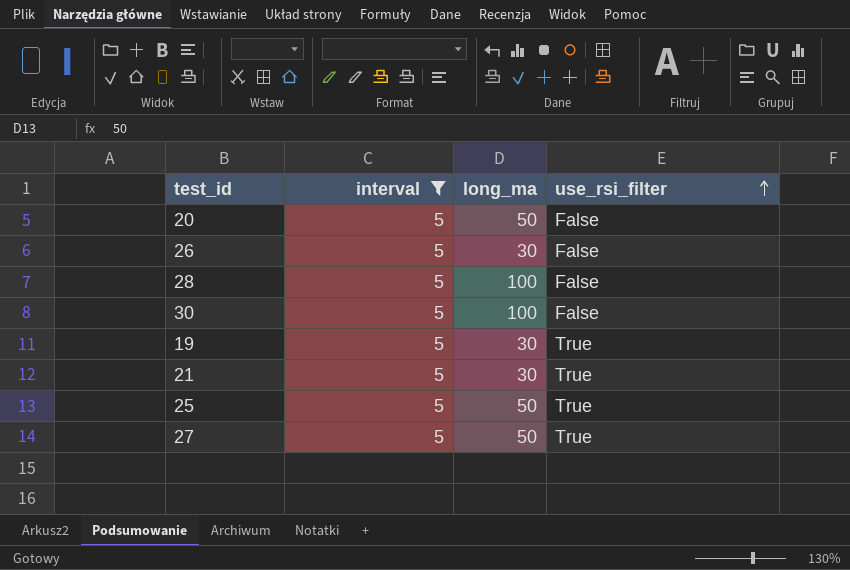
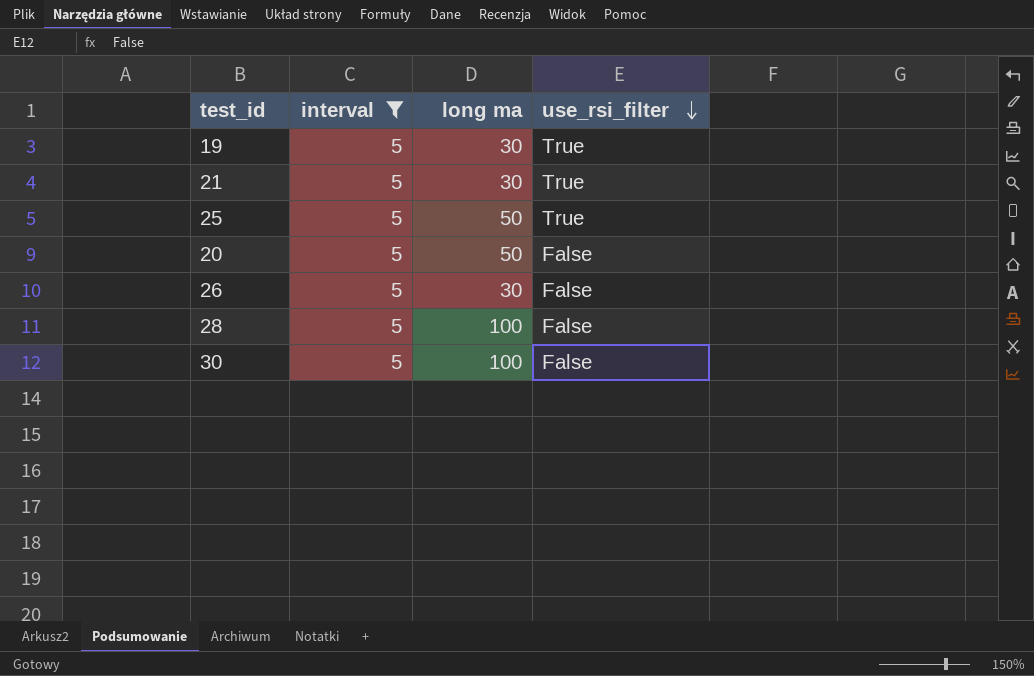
row order: use_rsi_filter ascending -> use_rsi_filter descending
column name: long_ma -> long ma
row 27: 5 | 50 | True -> none

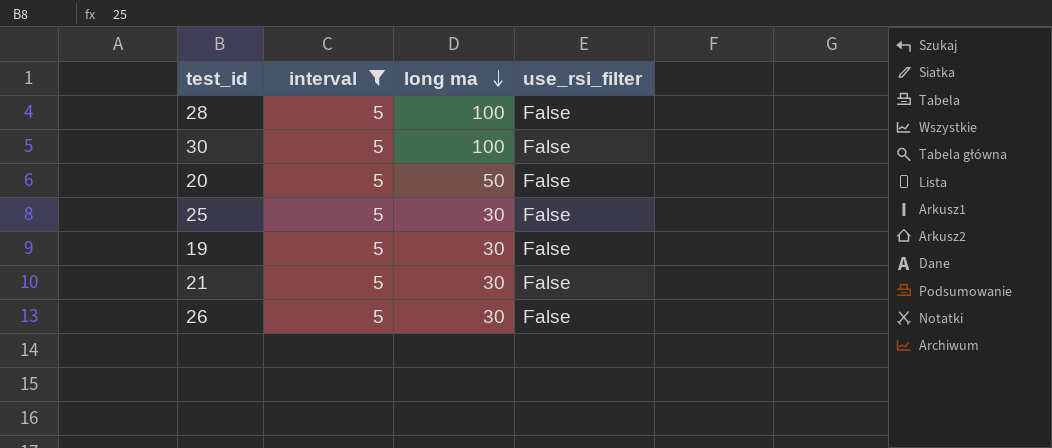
row order: use_rsi_filter descending -> long ma descending
25 | long ma: 50 -> 30
25 | use_rsi_filter: True -> False
19 | use_rsi_filter: True -> False
21 | use_rsi_filter: True -> False

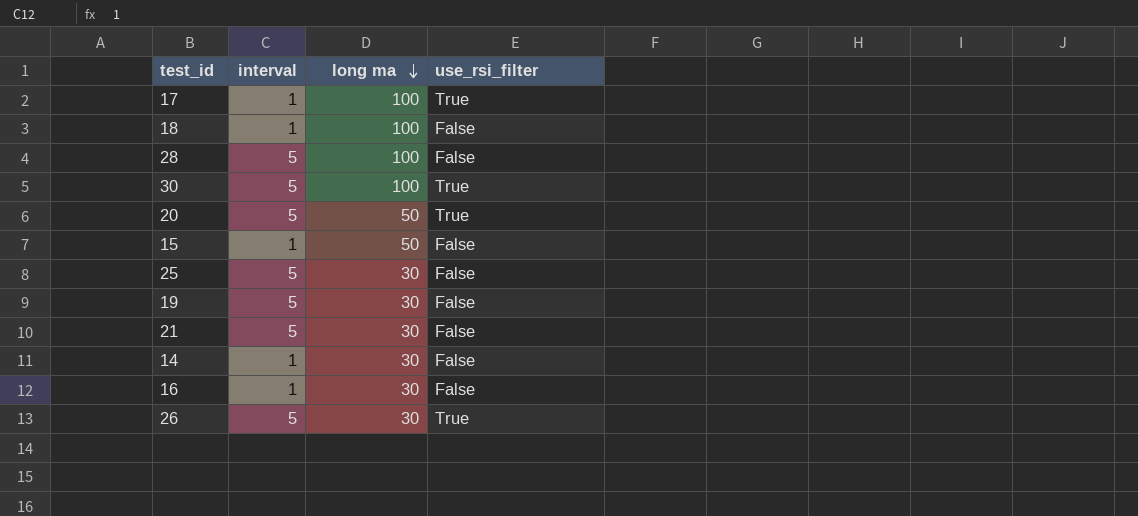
filter: interval = 5 -> none
30 | use_rsi_filter: False -> True
20 | use_rsi_filter: False -> True
26 | use_rsi_filter: False -> True

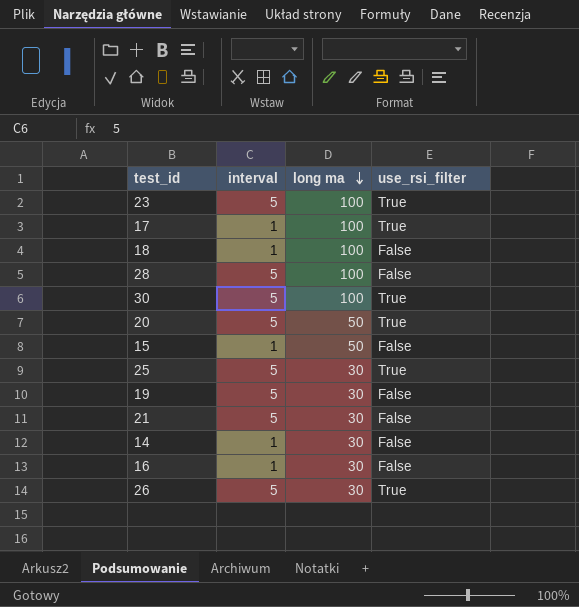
row 23: none -> 5 | 100 | True
25 | use_rsi_filter: False -> True

